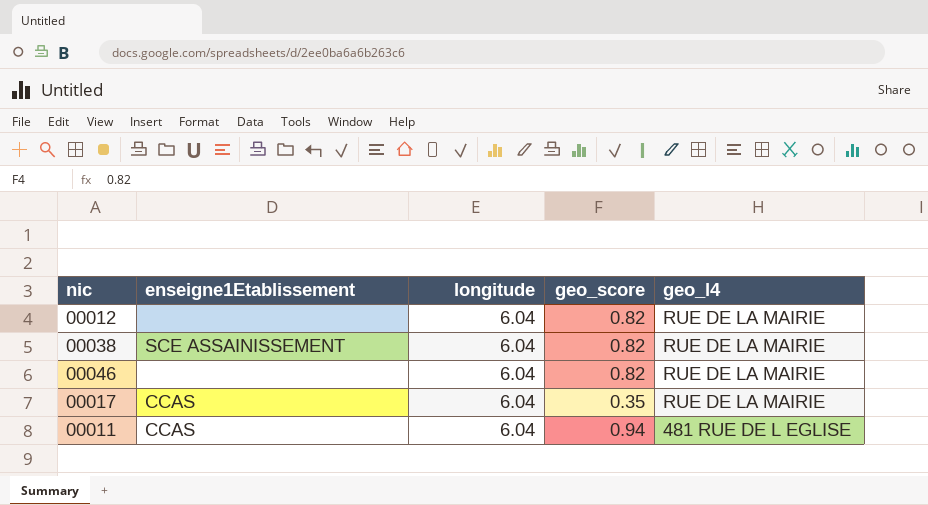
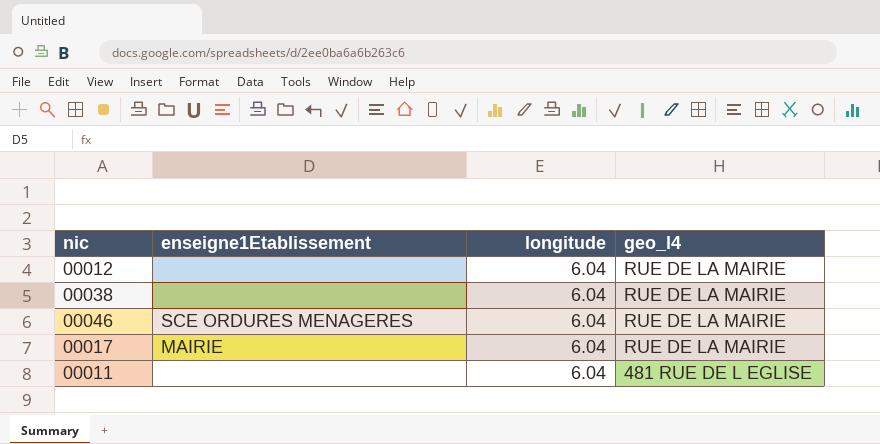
column geo_score | position: 4 -> none
00038 | enseigne1Etablissement: SCE ASSAINISSEMENT -> none
00046 | enseigne1Etablissement: none -> SCE ORDURES MENAGERES
00017 | enseigne1Etablissement: CCAS -> MAIRIE
00011 | enseigne1Etablissement: CCAS -> none

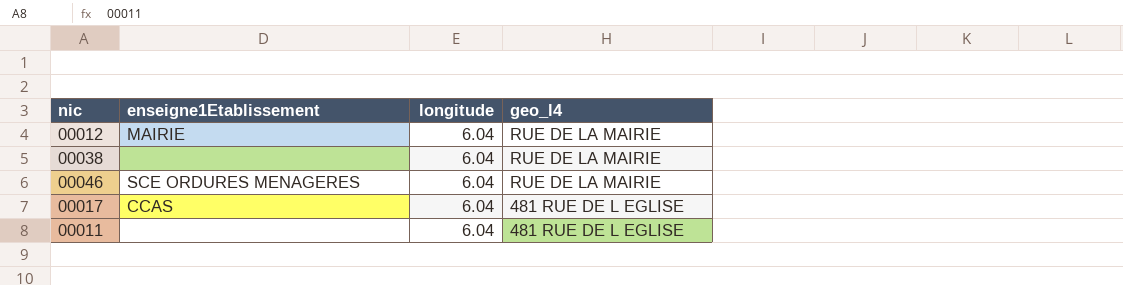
00012 | enseigne1Etablissement: none -> MAIRIE
00017 | enseigne1Etablissement: MAIRIE -> CCAS
00017 | geo_l4: RUE DE LA MAIRIE -> 481 RUE DE L EGLISE

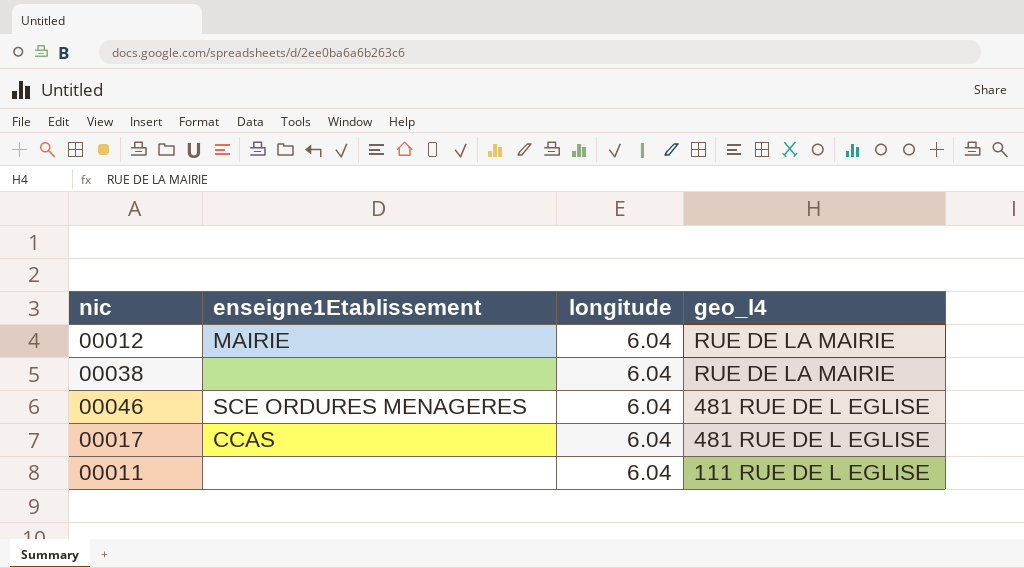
00046 | geo_l4: RUE DE LA MAIRIE -> 481 RUE DE L EGLISE
00011 | geo_l4: 481 RUE DE L EGLISE -> 111 RUE DE L EGLISE

